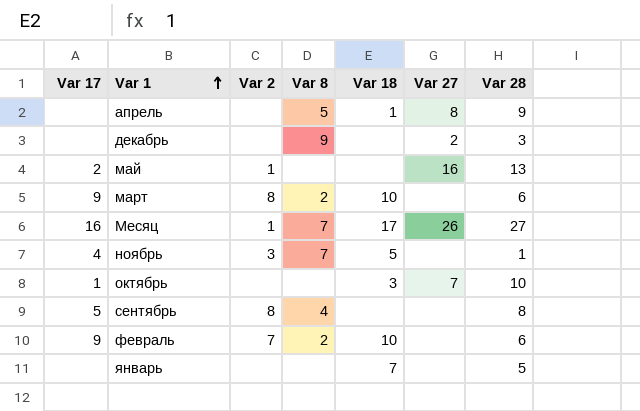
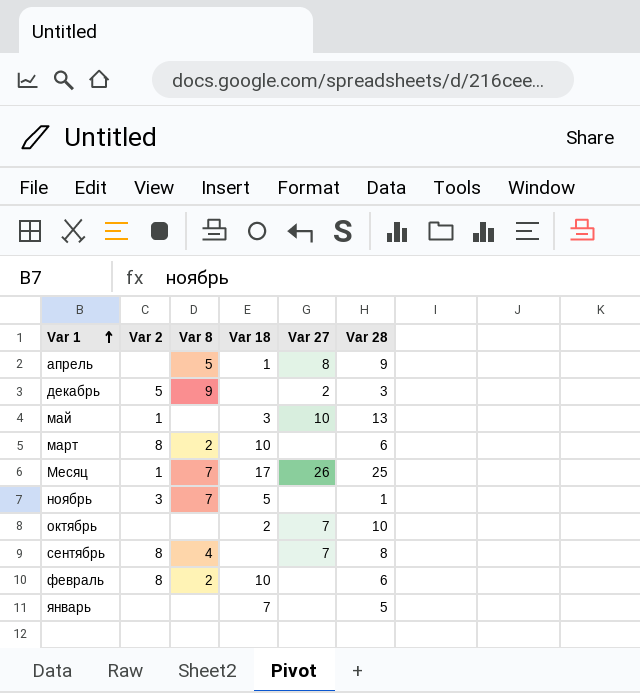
column Var 17 | position: 1 -> none
декабрь | Var 2: none -> 5
май | Var 18: none -> 3
май | Var 27: 16 -> 10
Месяц | Var 28: 27 -> 25
октябрь | Var 18: 3 -> 2
сентябрь | Var 27: none -> 7
февраль | Var 2: 7 -> 8

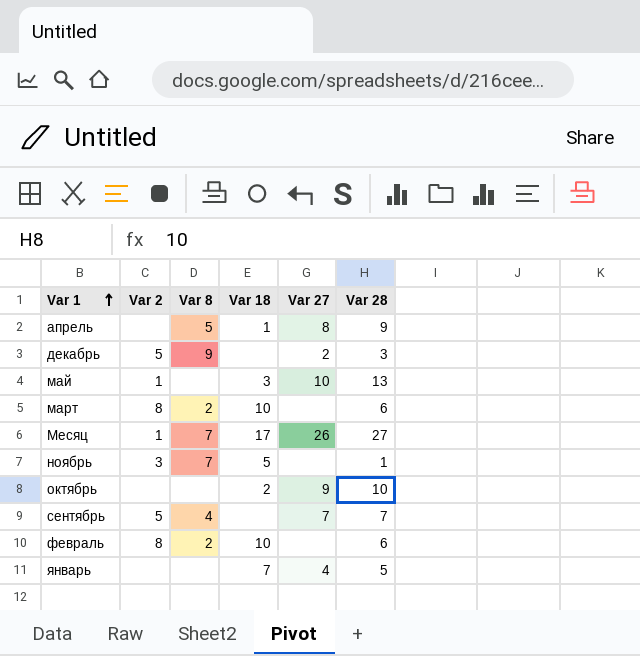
Месяц | Var 28: 25 -> 27
октябрь | Var 27: 7 -> 9
сентябрь | Var 2: 8 -> 5
сентябрь | Var 28: 8 -> 7
январь | Var 27: none -> 4

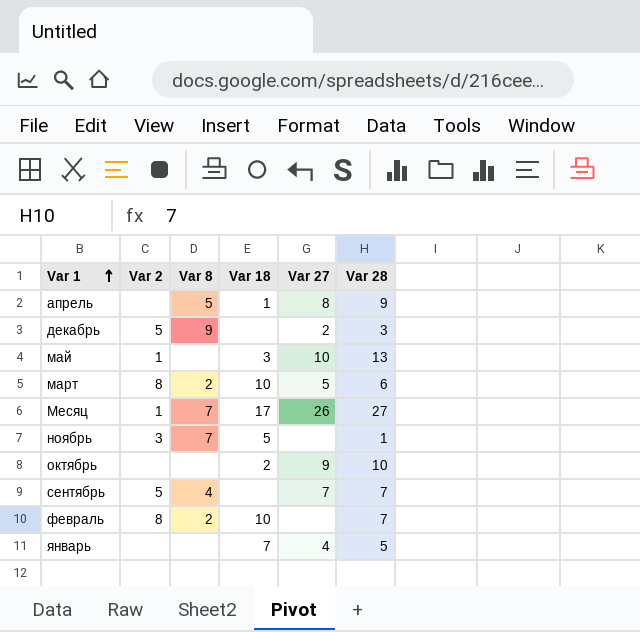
март | Var 27: none -> 5
февраль | Var 28: 6 -> 7

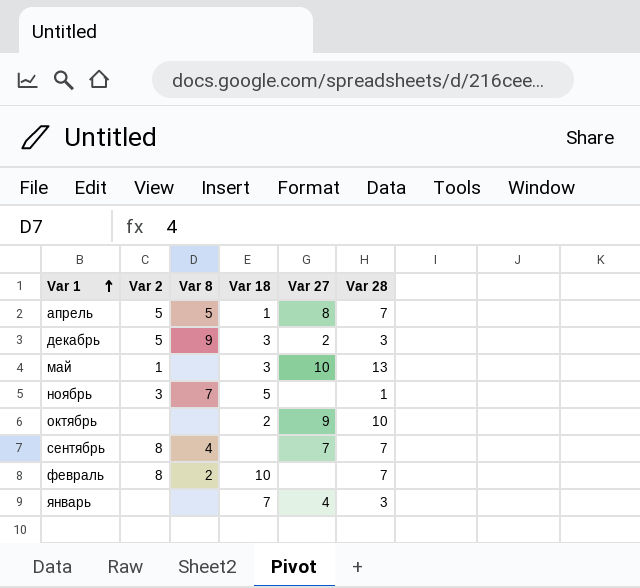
row март: 8 | 2 | 10 | 5 | 6 -> none
row Месяц: 1 | 7 | 17 | 26 | 27 -> none
апрель | Var 2: none -> 5
апрель | Var 28: 9 -> 7
декабрь | Var 18: none -> 3
сентябрь | Var 2: 5 -> 8
январь | Var 28: 5 -> 3

